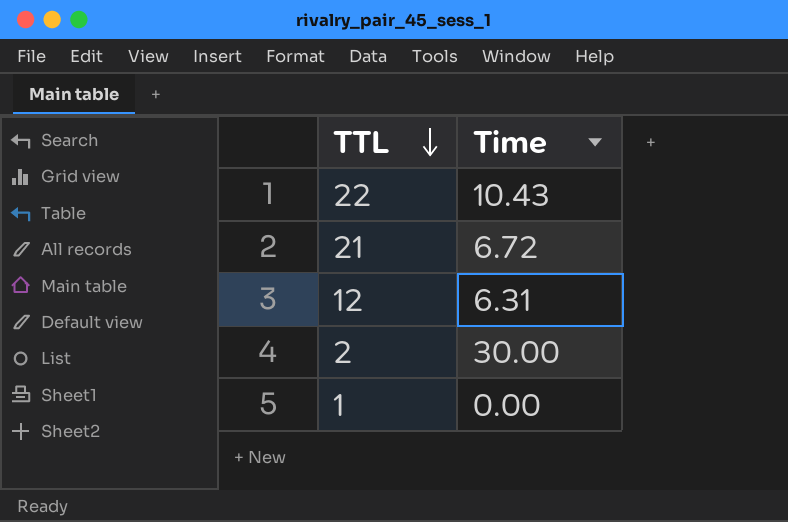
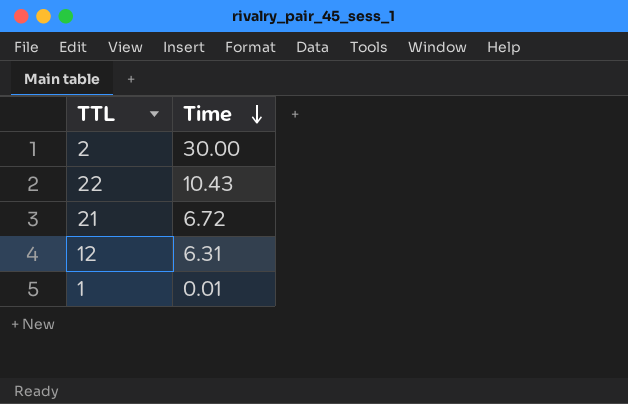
row order: TTL descending -> Time descending
1 | Time: 0.00 -> 0.01

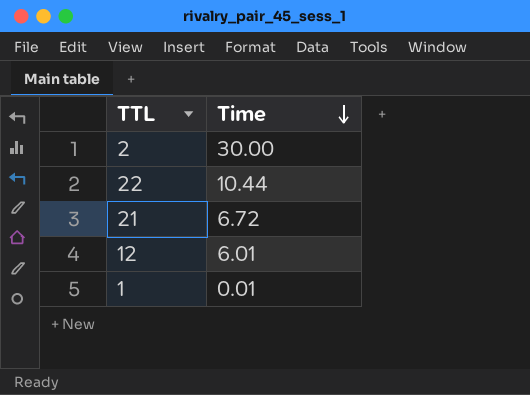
22 | Time: 10.43 -> 10.44
12 | Time: 6.31 -> 6.01

